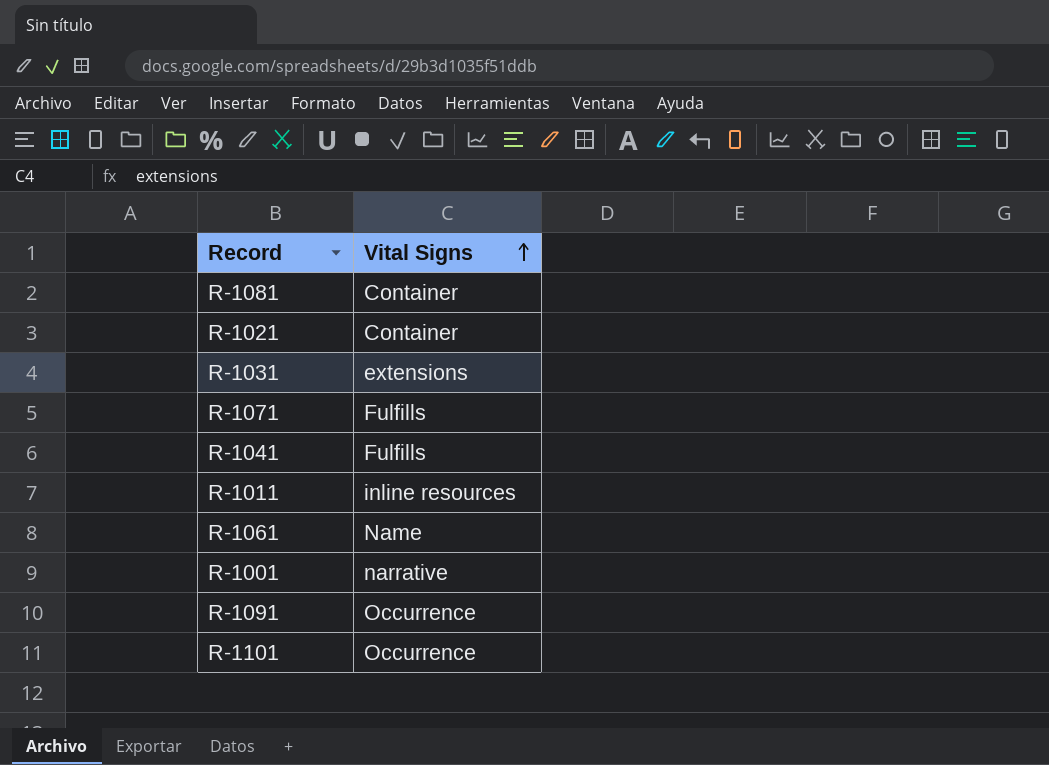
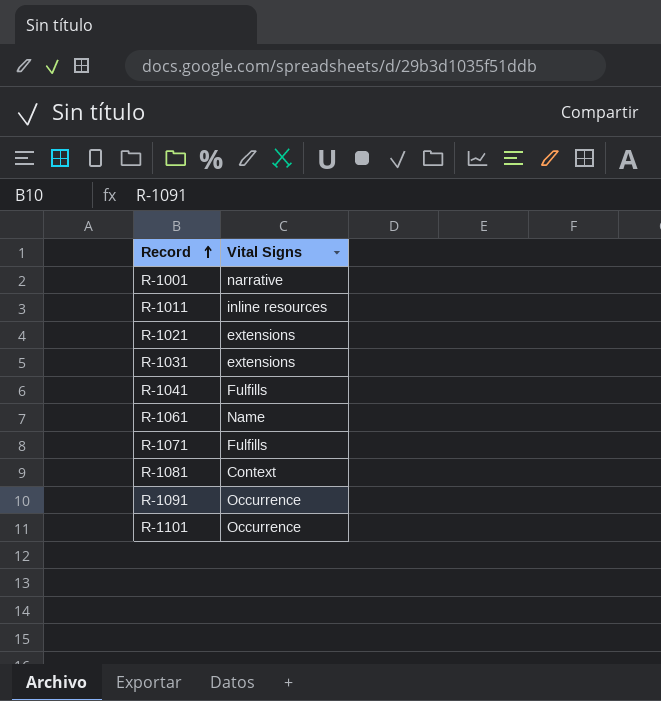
row order: Vital Signs ascending -> Record ascending
R-1021 | Vital Signs: Container -> extensions
R-1081 | Vital Signs: Container -> Context

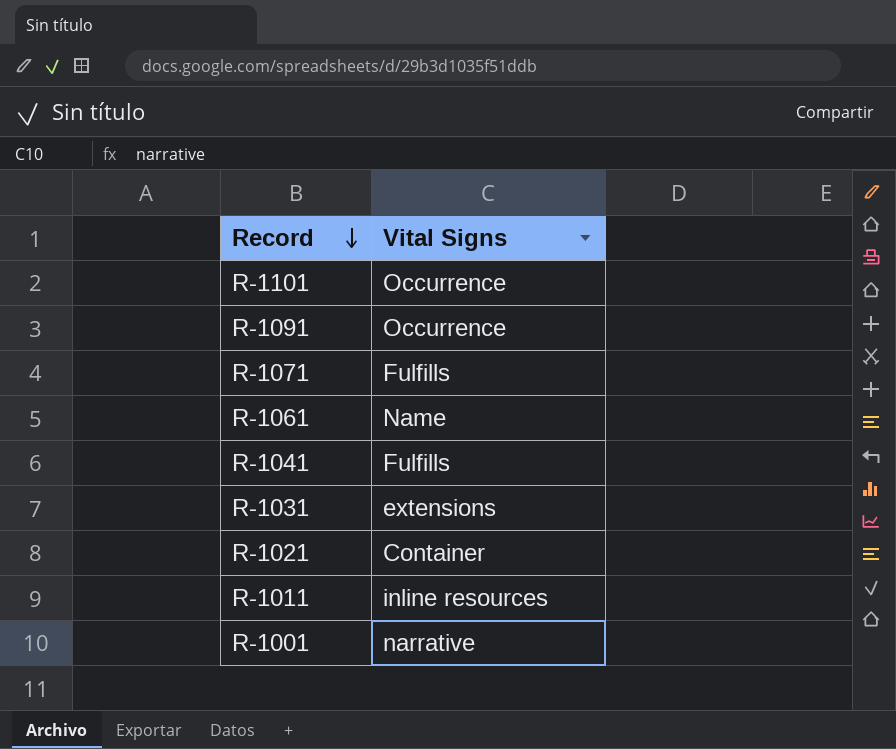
row order: Record ascending -> Record descending
row R-1081: Context -> none
R-1021 | Vital Signs: extensions -> Container

